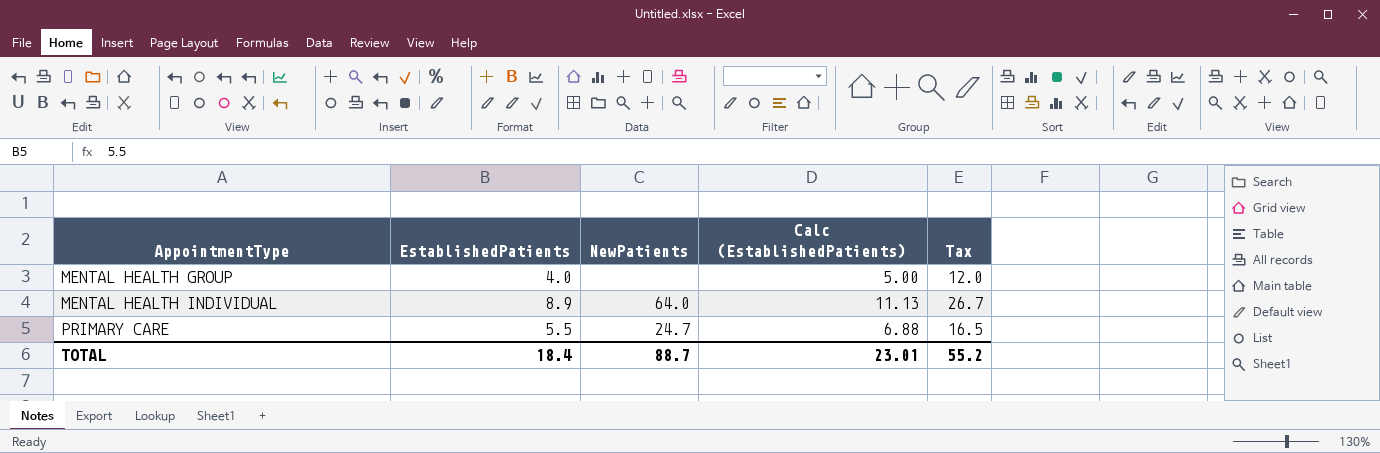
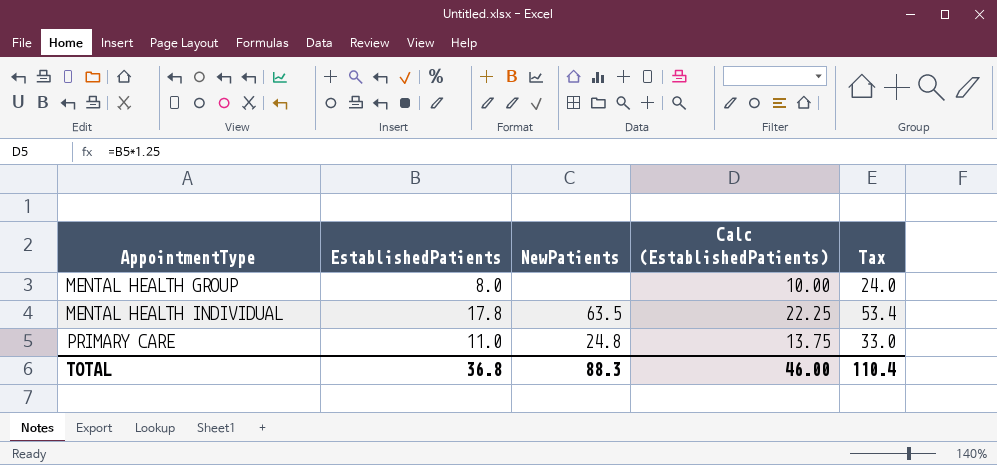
MENTAL HEALTH GROUP | EstablishedPatients: 4.0 -> 8.0
MENTAL HEALTH GROUP | Calc (EstablishedPatients): 5.00 -> 10.00
MENTAL HEALTH GROUP | Tax: 12.0 -> 24.0
MENTAL HEALTH INDIVIDUAL | EstablishedPatients: 8.9 -> 17.8
MENTAL HEALTH INDIVIDUAL | NewPatients: 64.0 -> 63.5
MENTAL HEALTH INDIVIDUAL | Calc (EstablishedPatients): 11.13 -> 22.25
MENTAL HEALTH INDIVIDUAL | Tax: 26.7 -> 53.4
PRIMARY CARE | EstablishedPatients: 5.5 -> 11.0
PRIMARY CARE | NewPatients: 24.7 -> 24.8
PRIMARY CARE | Calc (EstablishedPatients): 6.88 -> 13.75
PRIMARY CARE | Tax: 16.5 -> 33.0
TOTAL | EstablishedPatients: 18.4 -> 36.8
TOTAL | NewPatients: 88.7 -> 88.3
TOTAL | Calc (EstablishedPatients): 23.01 -> 46.00
TOTAL | Tax: 55.2 -> 110.4

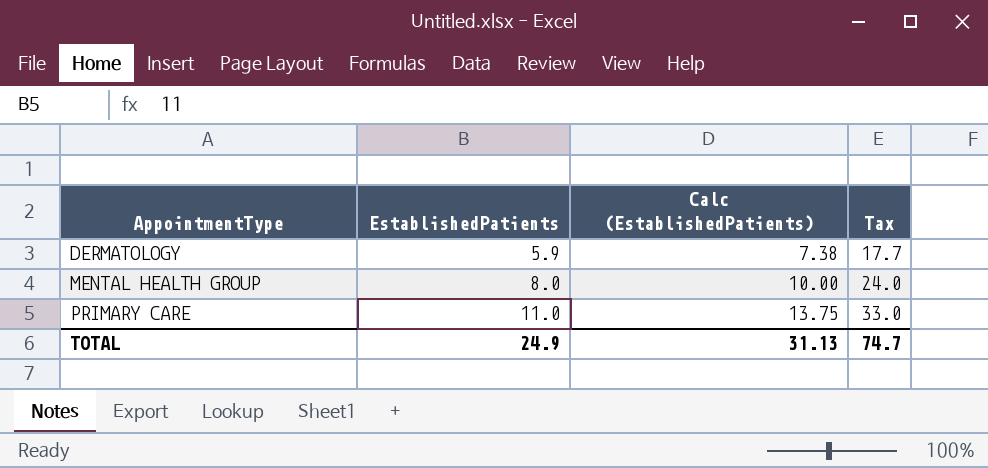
column NewPatients | position: 3 -> none
row MENTAL HEALTH INDIVIDUAL: 17.8 | 63.5 | 22.25 | 53.4 -> none
row DERMATOLOGY: none -> 5.9 | 7.38 | 17.7
TOTAL | EstablishedPatients: 36.8 -> 24.9
TOTAL | Calc (EstablishedPatients): 46.00 -> 31.13
TOTAL | Tax: 110.4 -> 74.7

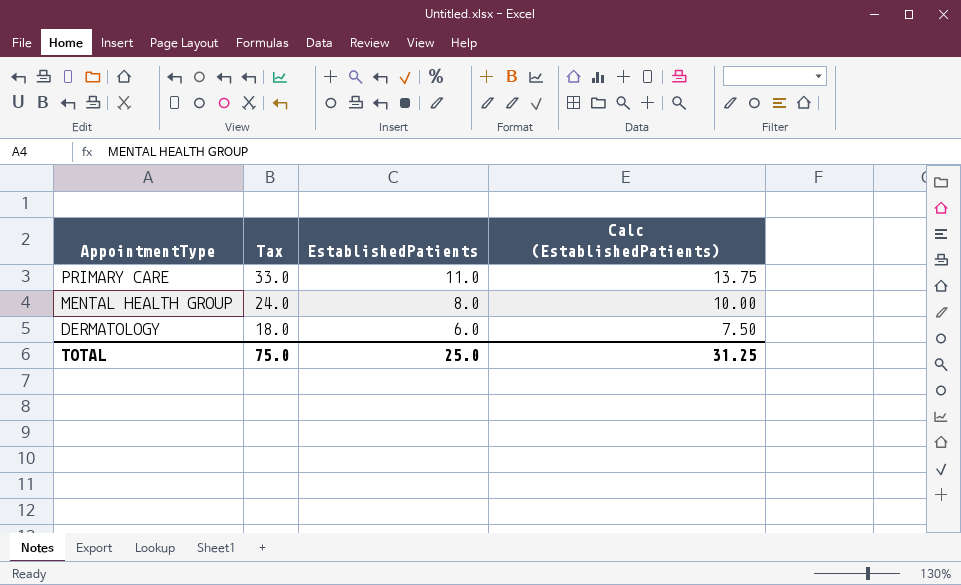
row order: AppointmentType ascending -> AppointmentType descending
column Tax | position: 4 -> 2
DERMATOLOGY | Tax: 17.7 -> 18.0
DERMATOLOGY | EstablishedPatients: 5.9 -> 6.0
DERMATOLOGY | Calc (EstablishedPatients): 7.38 -> 7.50
TOTAL | Tax: 74.7 -> 75.0
TOTAL | EstablishedPatients: 24.9 -> 25.0
TOTAL | Calc (EstablishedPatients): 31.13 -> 31.25

